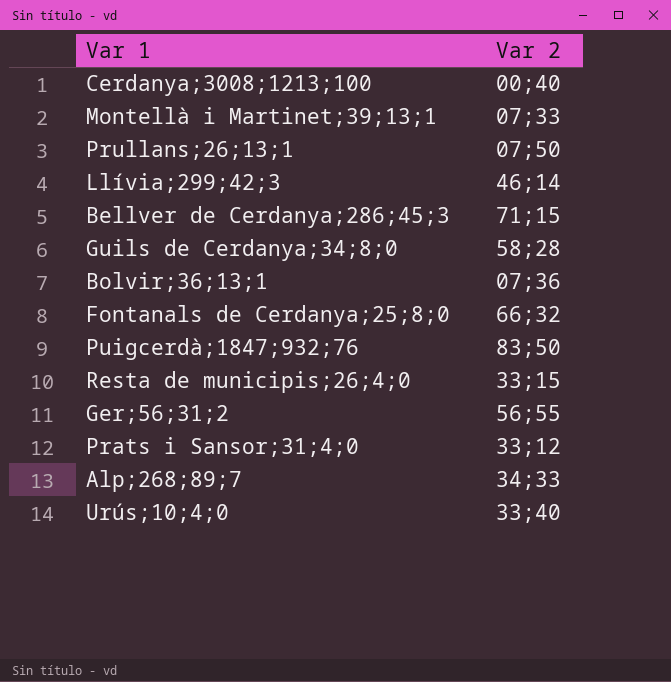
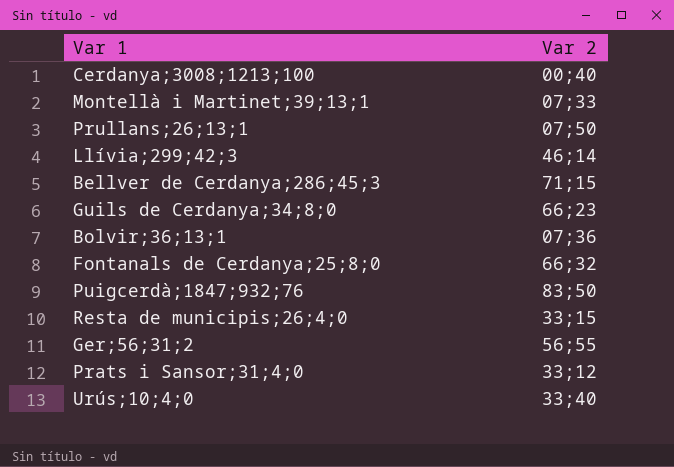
row Alp;268;89;7: 34;33 -> none
Guils de Cerdanya;34;8;0 | Var 2: 58;28 -> 66;23

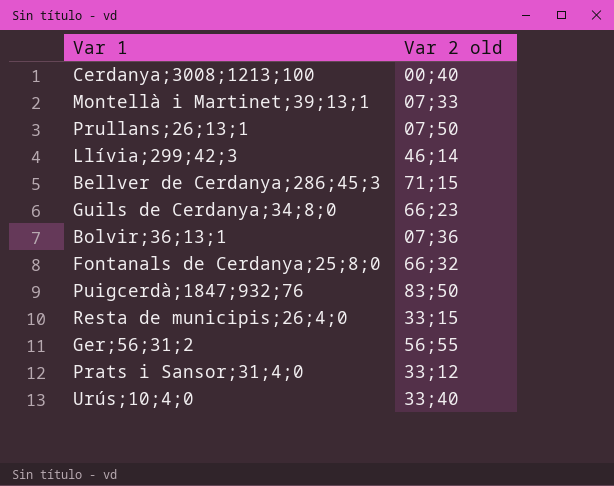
column name: Var 2 -> Var 2 old

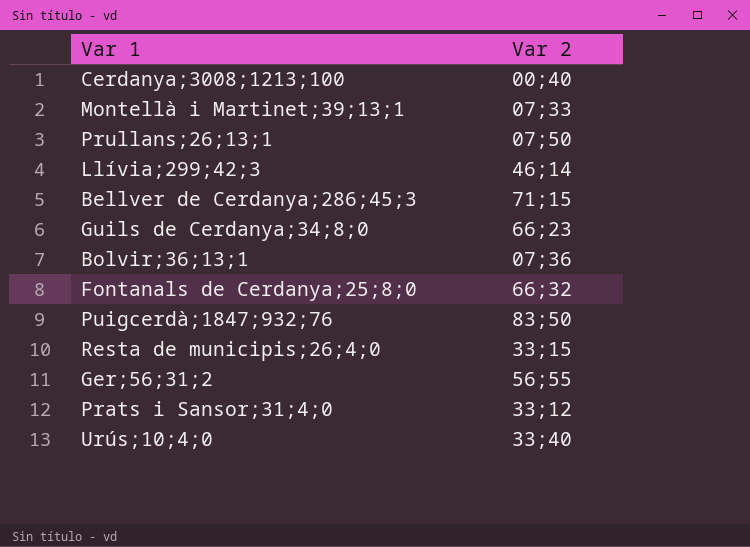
column name: Var 2 old -> Var 2

